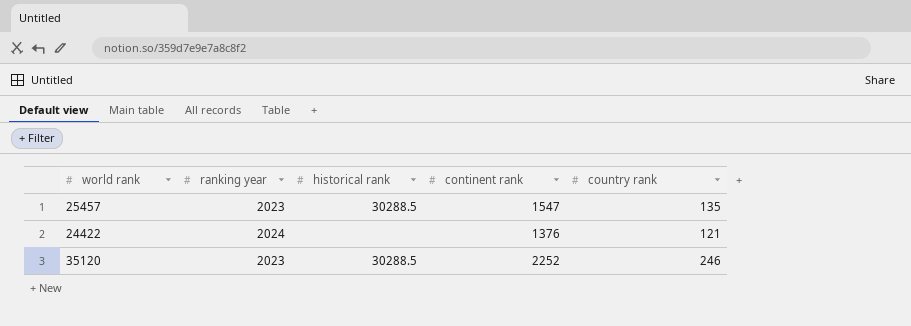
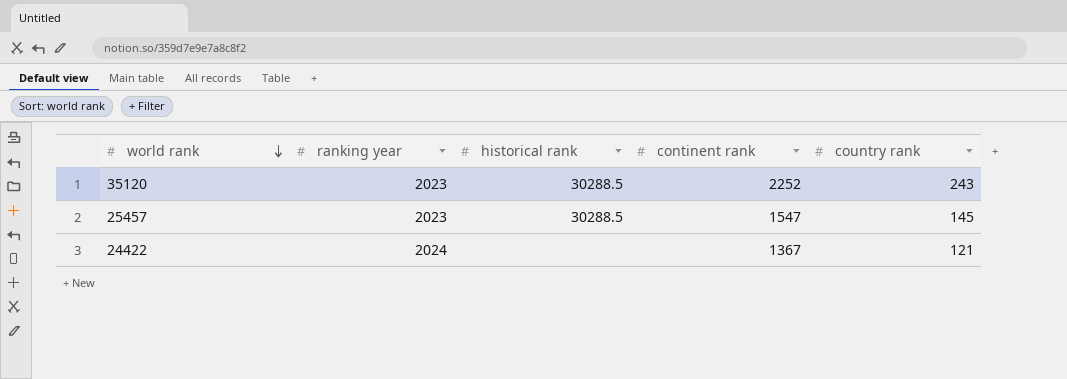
row order: none -> world rank descending
35120 | country rank: 246 -> 243
25457 | country rank: 135 -> 145
24422 | continent rank: 1376 -> 1367

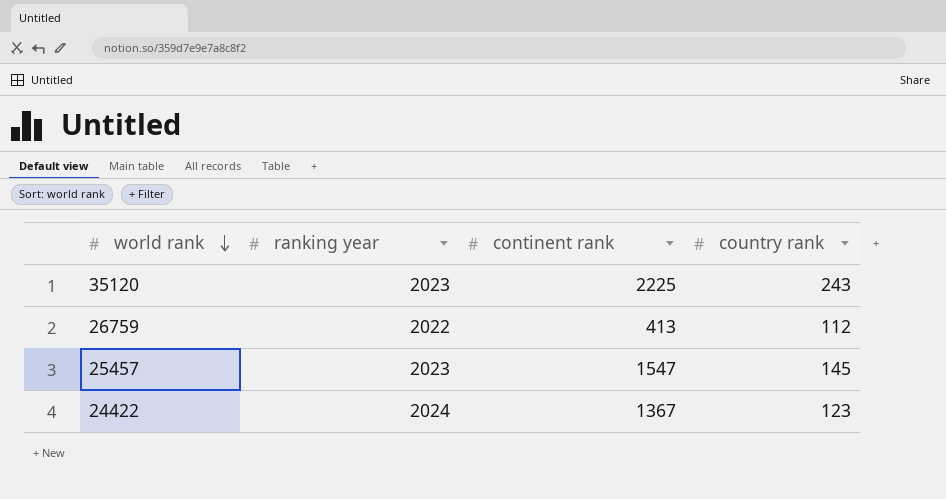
column historical rank | position: 3 -> none
35120 | continent rank: 2252 -> 2225
row 26759: none -> 2022 | 413 | 112
24422 | country rank: 121 -> 123

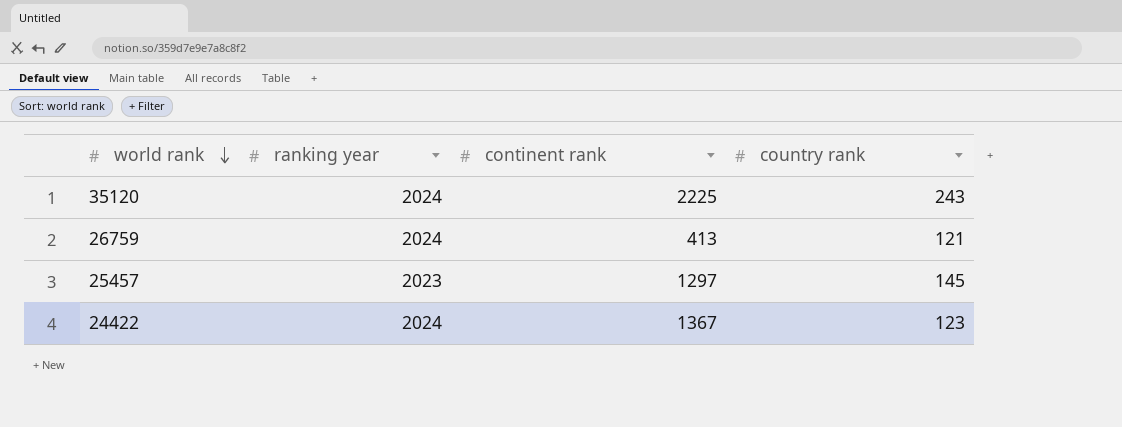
35120 | ranking year: 2023 -> 2024
26759 | ranking year: 2022 -> 2024
26759 | country rank: 112 -> 121
25457 | continent rank: 1547 -> 1297

